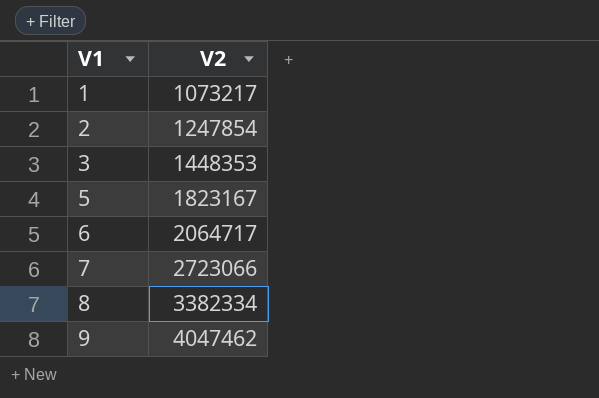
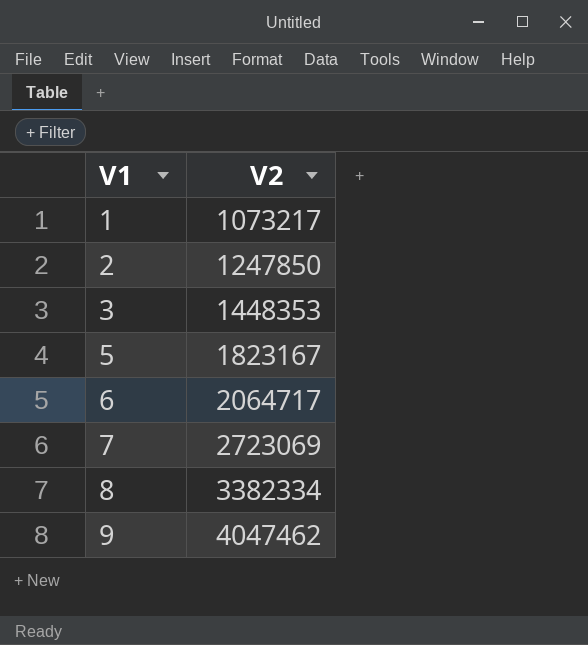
2 | V2: 1247854 -> 1247850
7 | V2: 2723066 -> 2723069

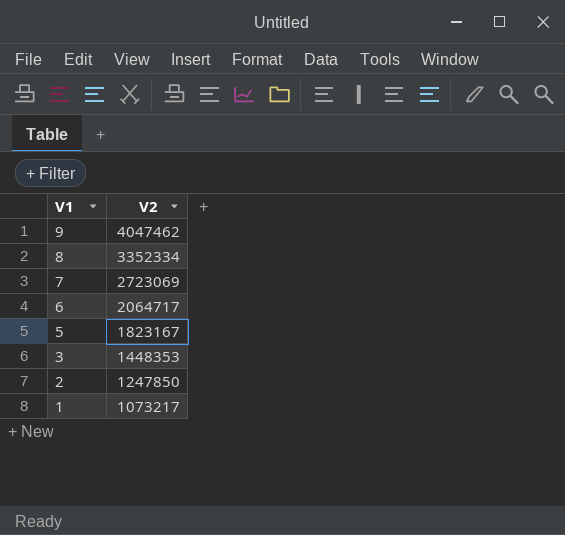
row order: V1 ascending -> V1 descending
8 | V2: 3382334 -> 3352334

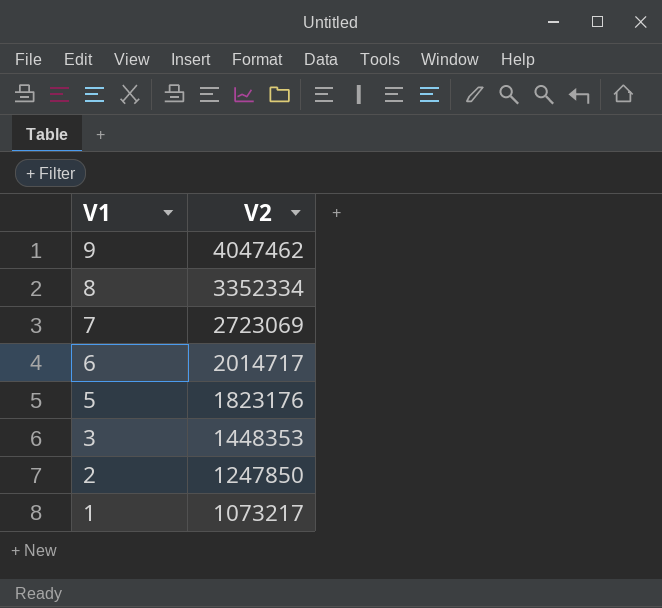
6 | V2: 2064717 -> 2014717
5 | V2: 1823167 -> 1823176

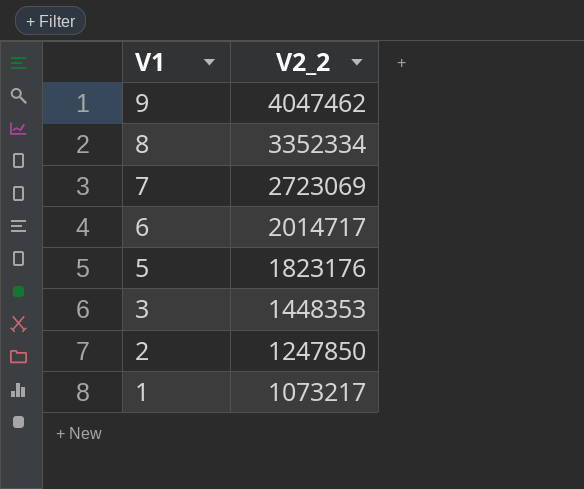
column name: V2 -> V2_2

